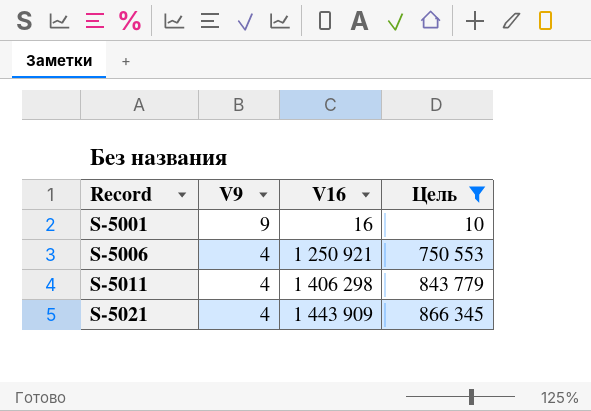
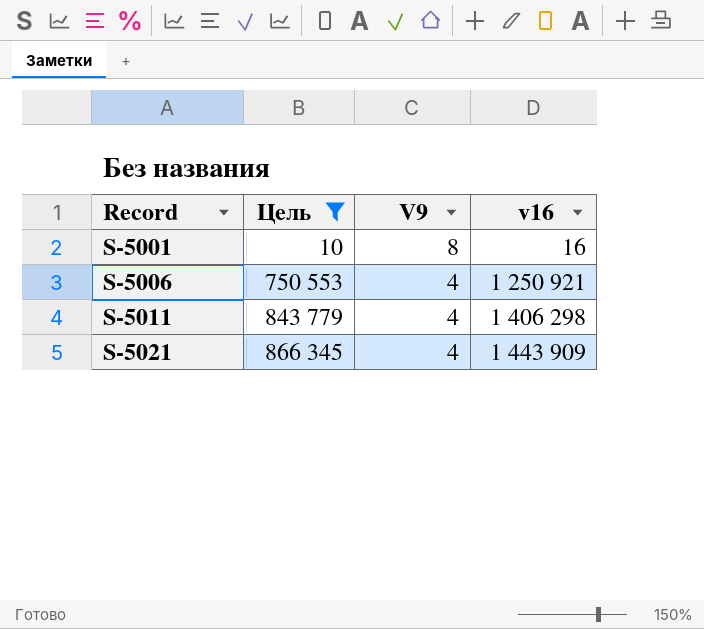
column Цель | position: 4 -> 2
column name: V16 -> v16
S-5001 | V9: 9 -> 8

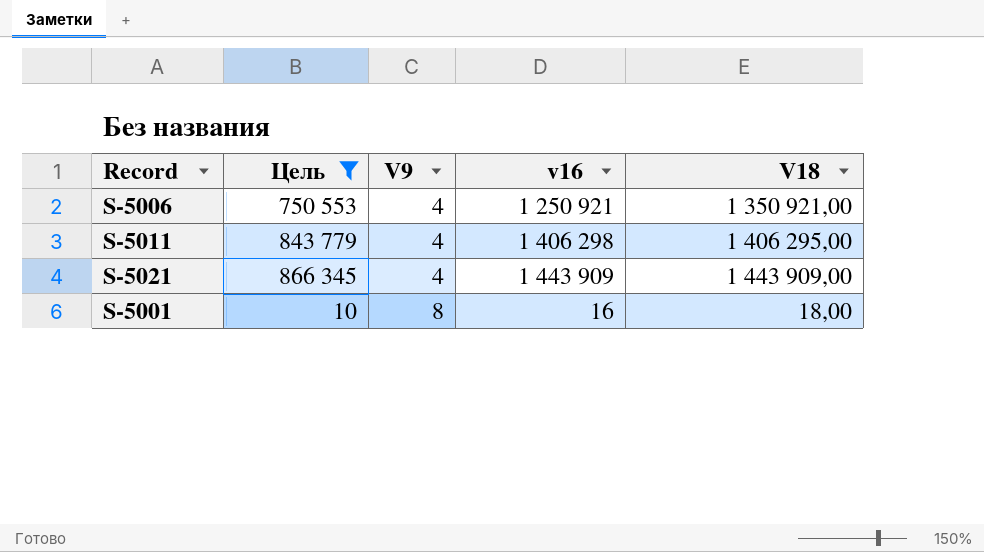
row order: Record ascending -> V9 ascending
column V18 | position: none -> 5

